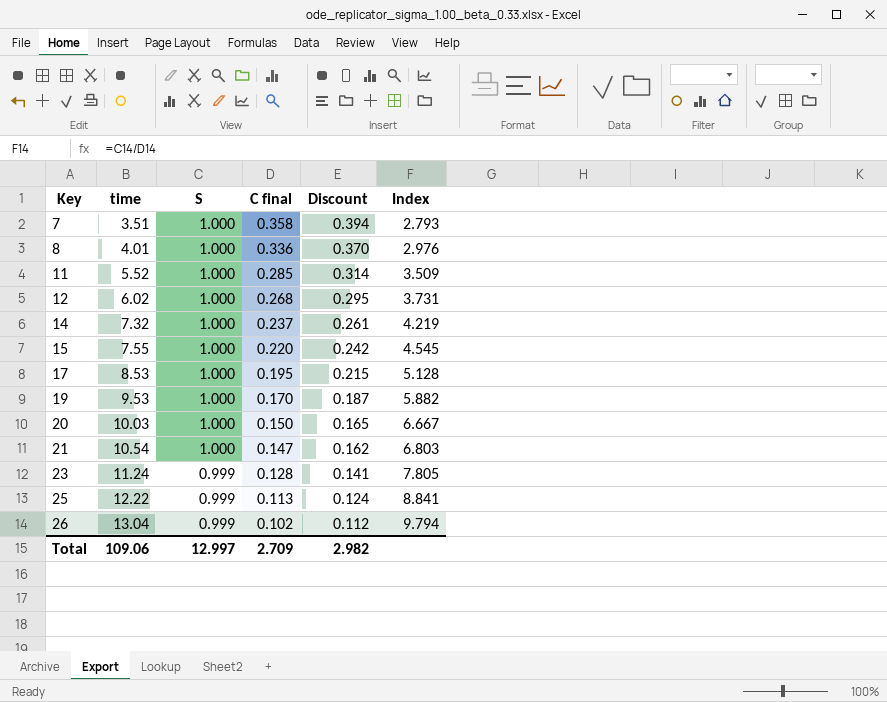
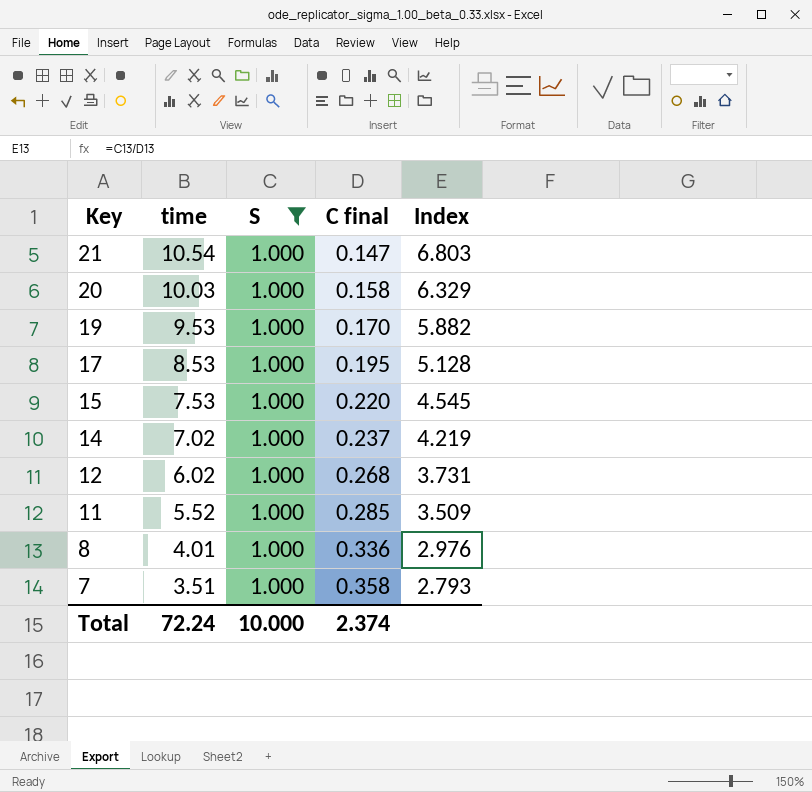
filter: none -> S = 1.000
row order: Key ascending -> Key descending
column Discount | formula: [C final] * 1.1 -> none
20 | C final: 0.150 -> 0.158
20 | Index: 6.667 -> 6.329
15 | time: 7.55 -> 7.53
14 | time: 7.32 -> 7.02
Total | time: 109.06 -> 72.24
Total | S: 12.997 -> 10.000
Total | C final: 2.709 -> 2.374

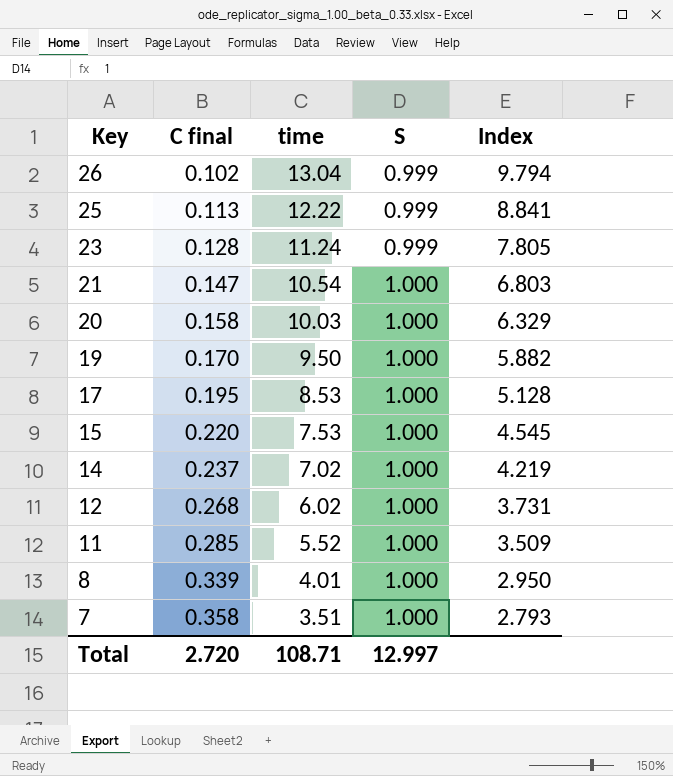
filter: S = 1.000 -> none
column C final | position: 4 -> 2
19 | time: 9.53 -> 9.50
8 | C final: 0.336 -> 0.339
8 | Index: 2.976 -> 2.950
Total | C final: 2.374 -> 2.720
Total | time: 72.24 -> 108.71
Total | S: 10.000 -> 12.997

